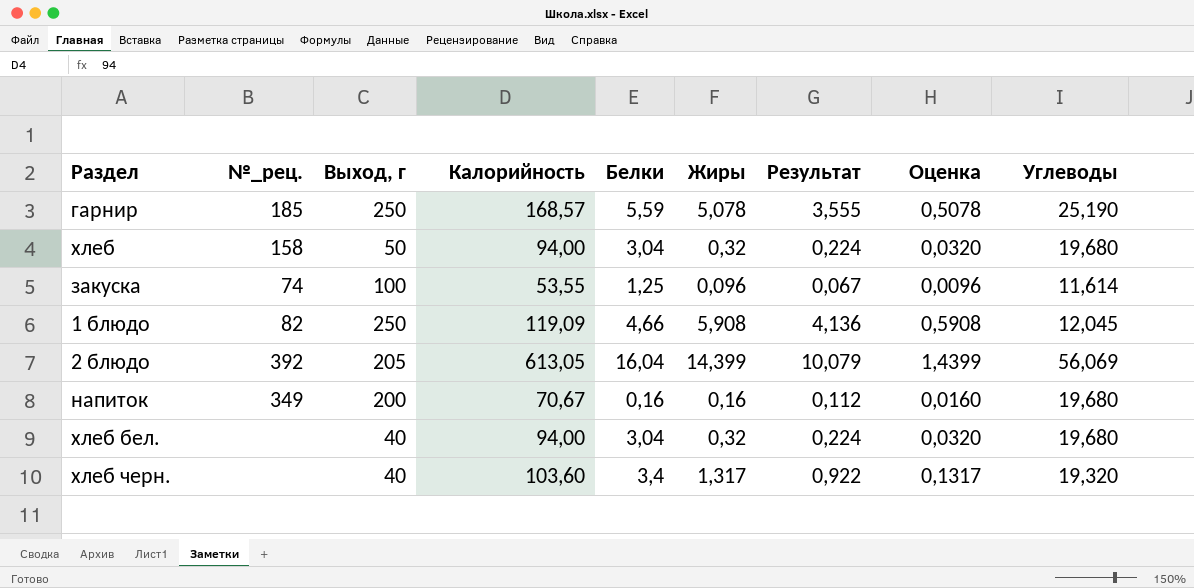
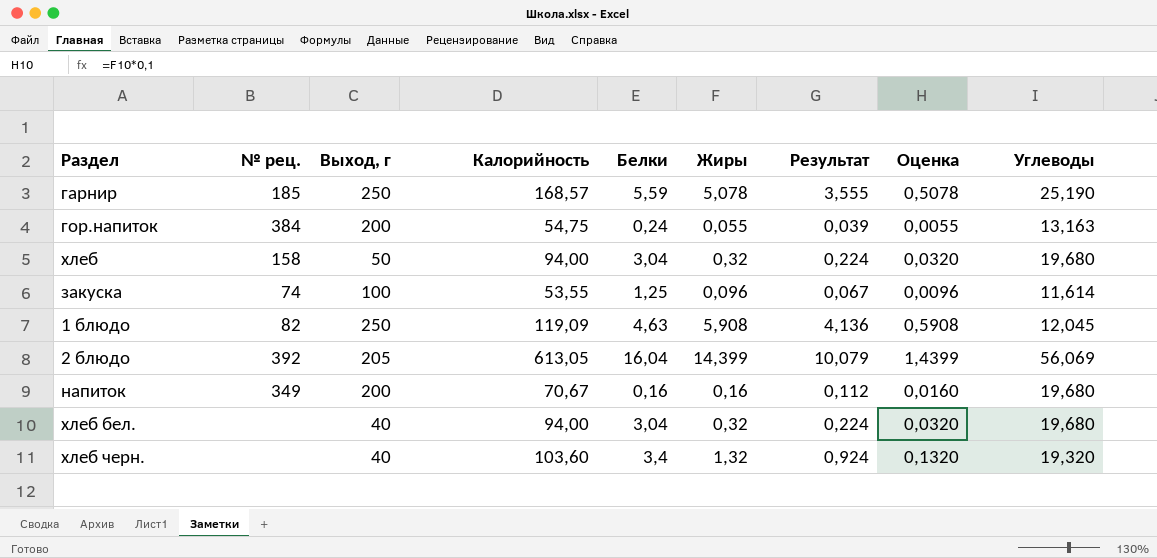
column name: №_рец. -> № рец.
row гор.напиток: none -> 384 | 200 | 54,75 | 0,24 | 0,055 | 0,039 | 0,0055 | 13,163
1 блюдо | Белки: 4,66 -> 4,63
хлеб черн. | Жиры: 1,317 -> 1,32
хлеб черн. | Результат: 0,922 -> 0,924
хлеб черн. | Оценка: 0,1317 -> 0,1320

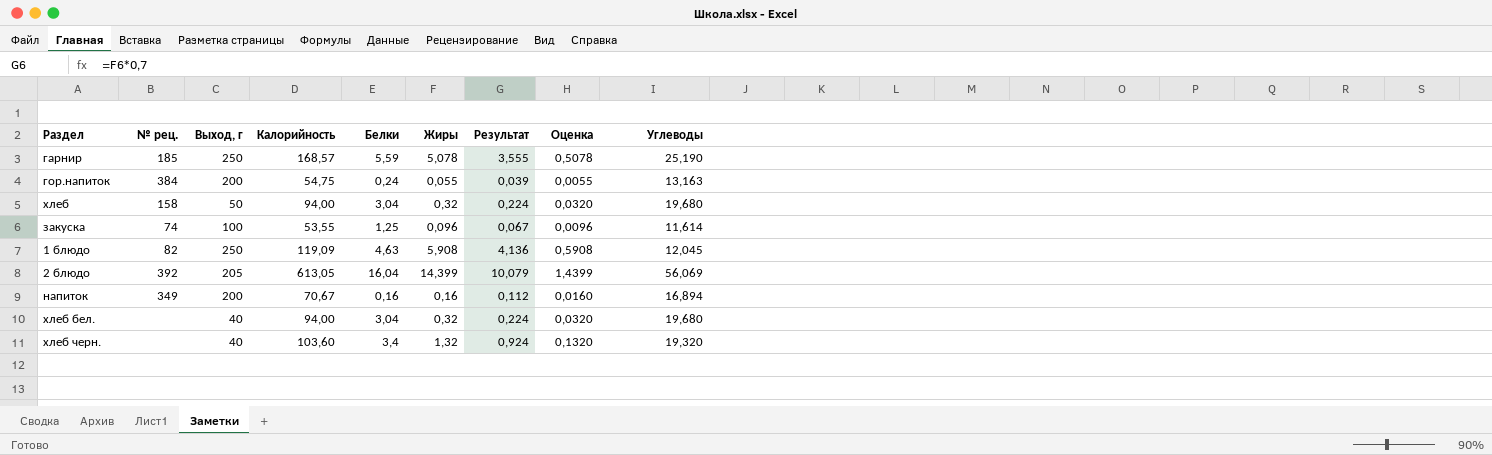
напиток | Углеводы: 19,680 -> 16,894

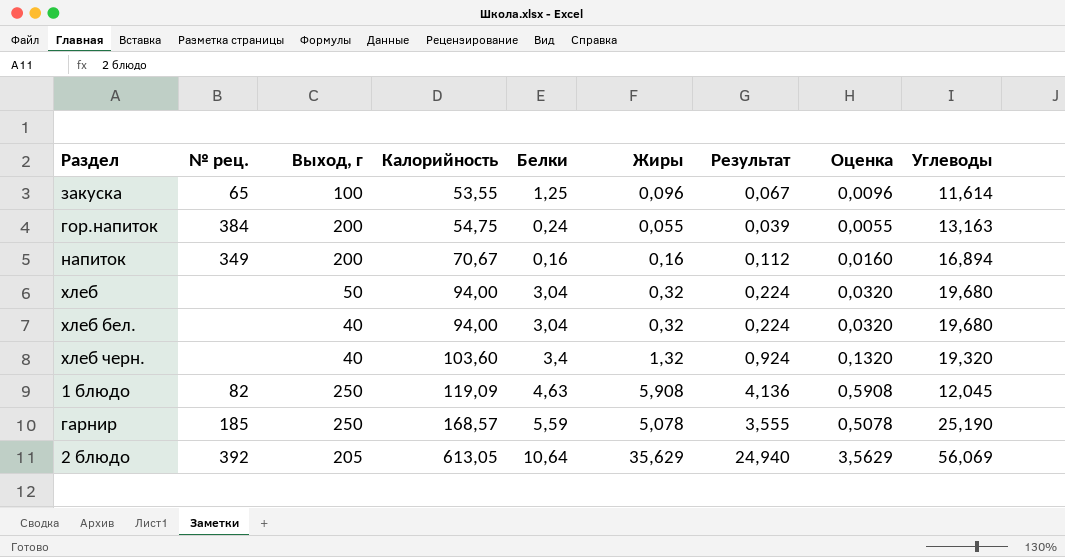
row order: none -> Калорийность ascending
закуска | № рец.: 74 -> 65
хлеб | № рец.: 158 -> none
2 блюдо | Белки: 16,04 -> 10,64
2 блюдо | Жиры: 14,399 -> 35,629
2 блюдо | Результат: 10,079 -> 24,940
2 блюдо | Оценка: 1,4399 -> 3,5629

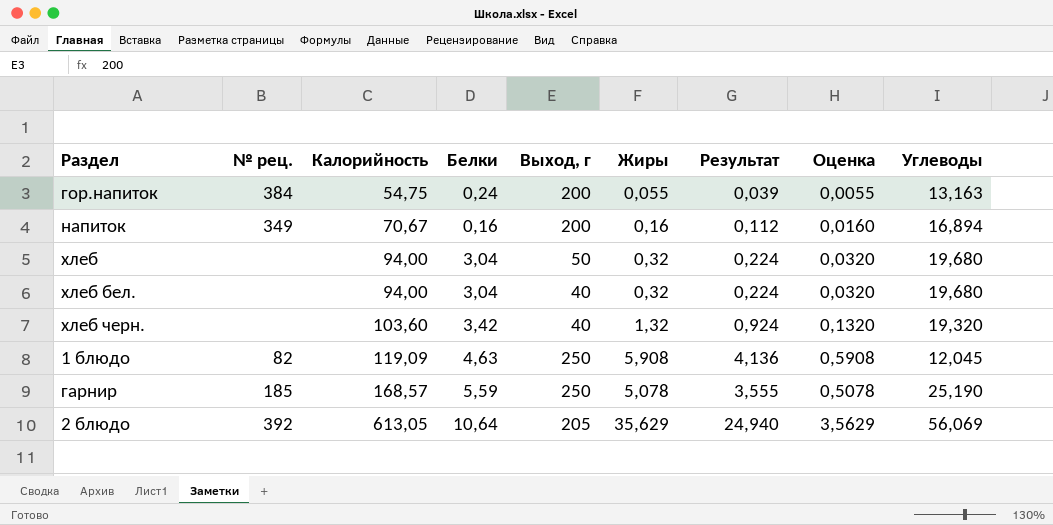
column Выход, г | position: 3 -> 5
row закуска: 65 | 100 | 53,55 | 1,25 | 0,096 | 0,067 | 0,0096 | 11,614 -> none
хлеб черн. | Белки: 3,4 -> 3,42

